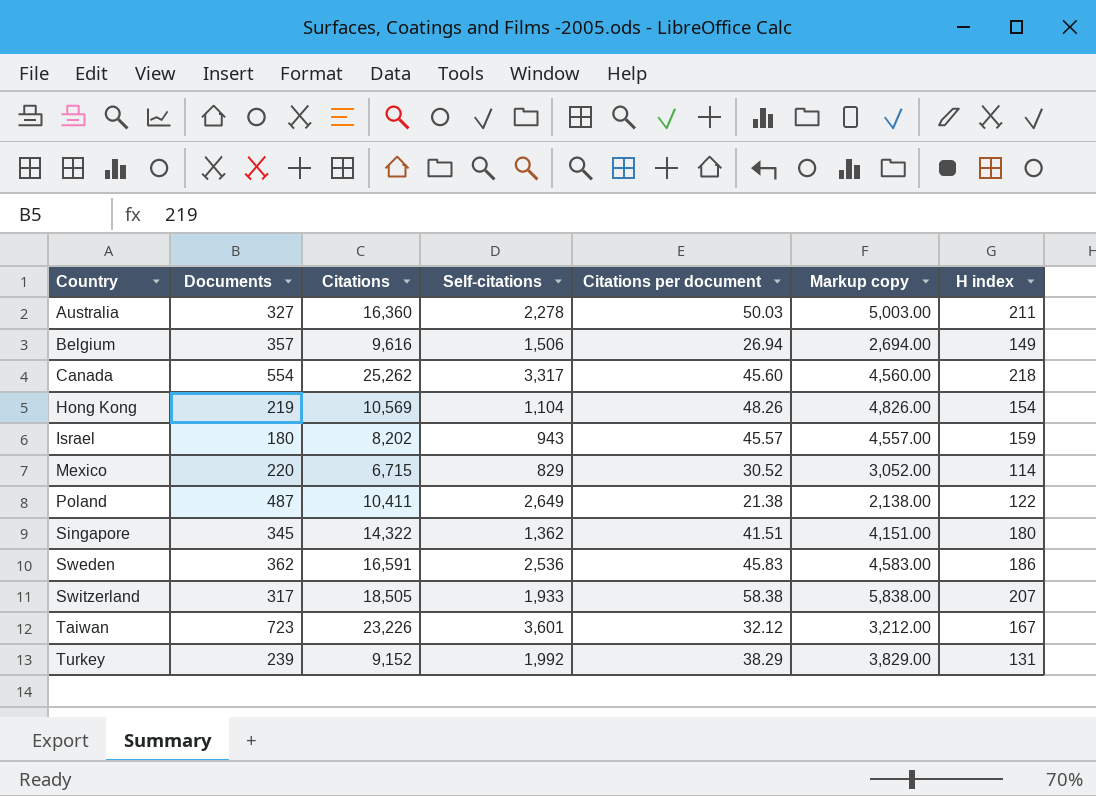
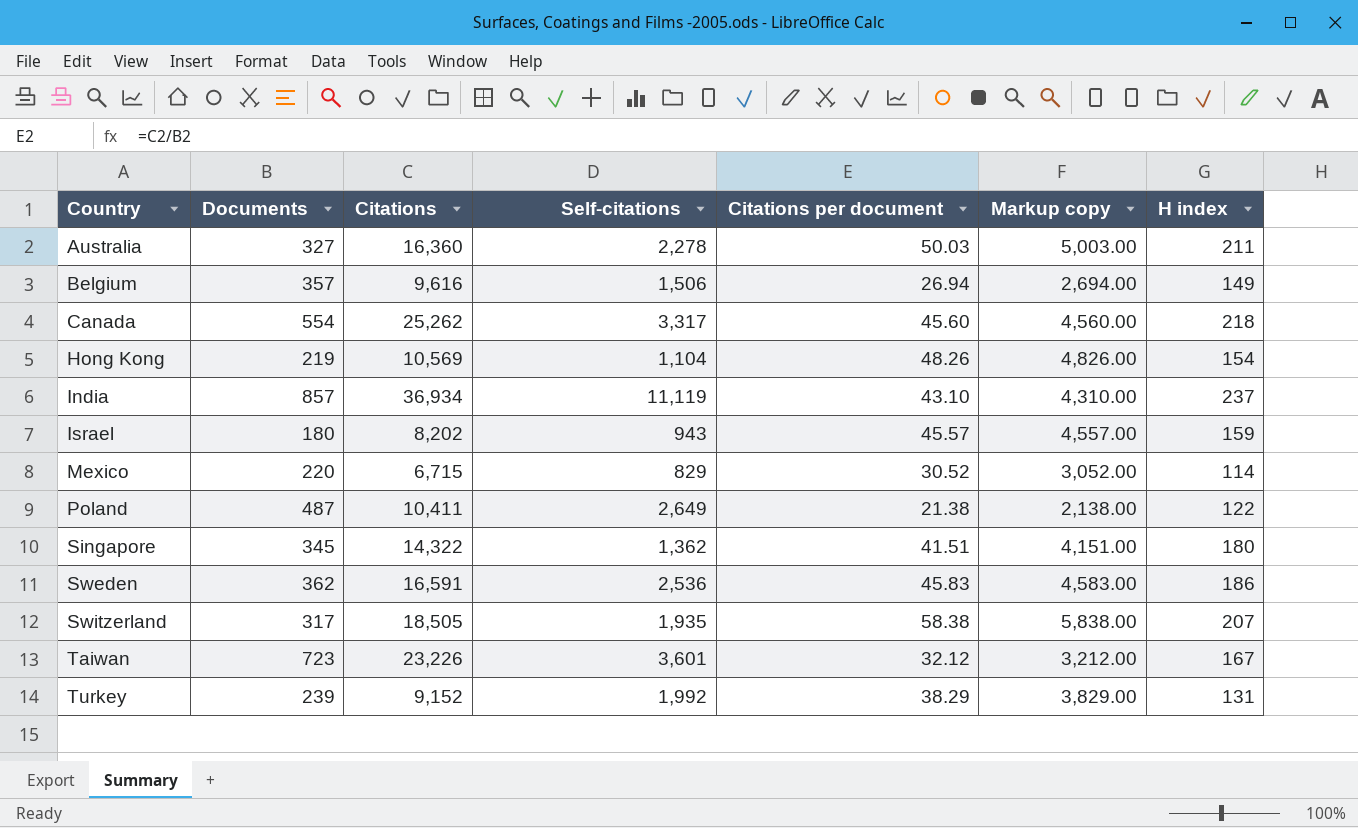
row India: none -> 857 | 36,934 | 11,119 | 43.10 | 4,310.00 | 237
Switzerland | Self-citations: 1,933 -> 1,935

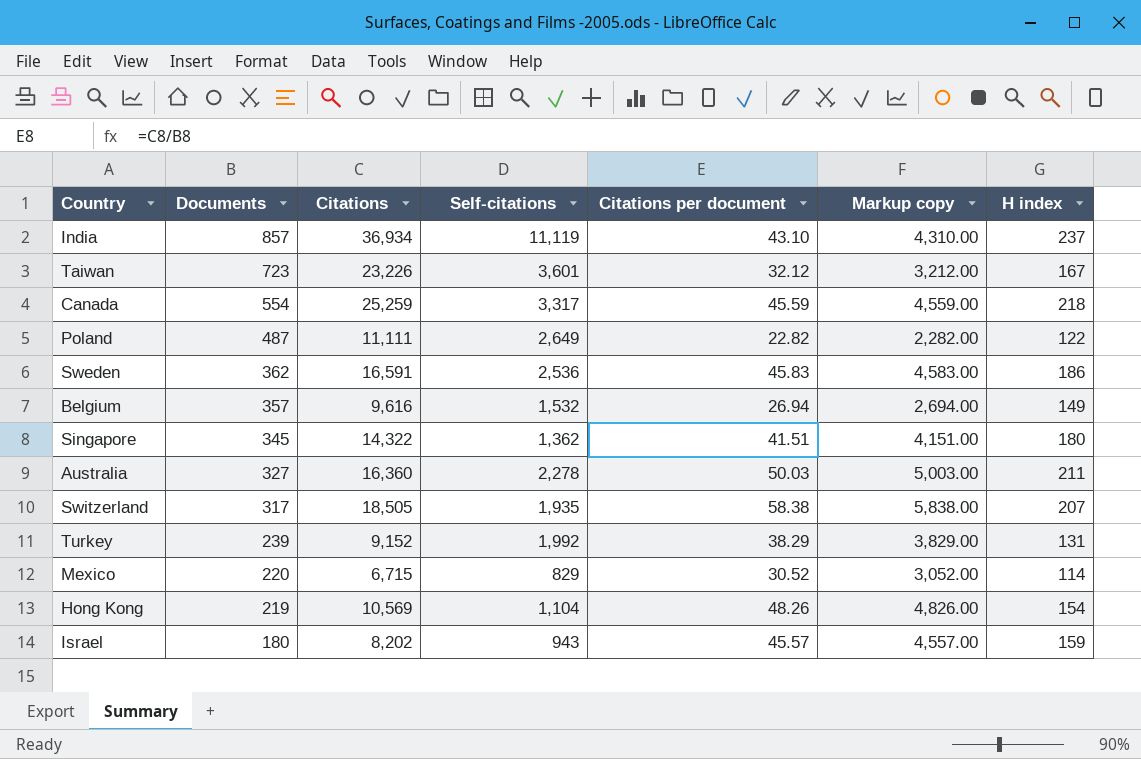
row order: Country ascending -> Documents descending
Canada | Citations: 25,262 -> 25,259
Canada | Citations per document: 45.60 -> 45.59
Canada | Markup copy: 4,560.00 -> 4,559.00
Poland | Citations: 10,411 -> 11,111
Poland | Citations per document: 21.38 -> 22.82
Poland | Markup copy: 2,138.00 -> 2,282.00
Belgium | Self-citations: 1,506 -> 1,532

